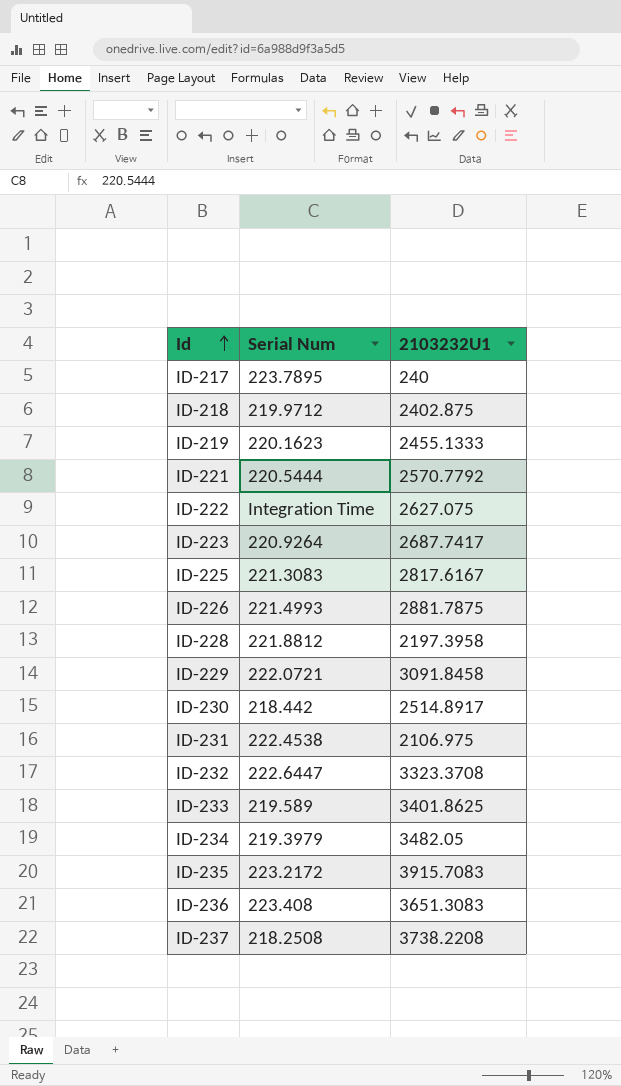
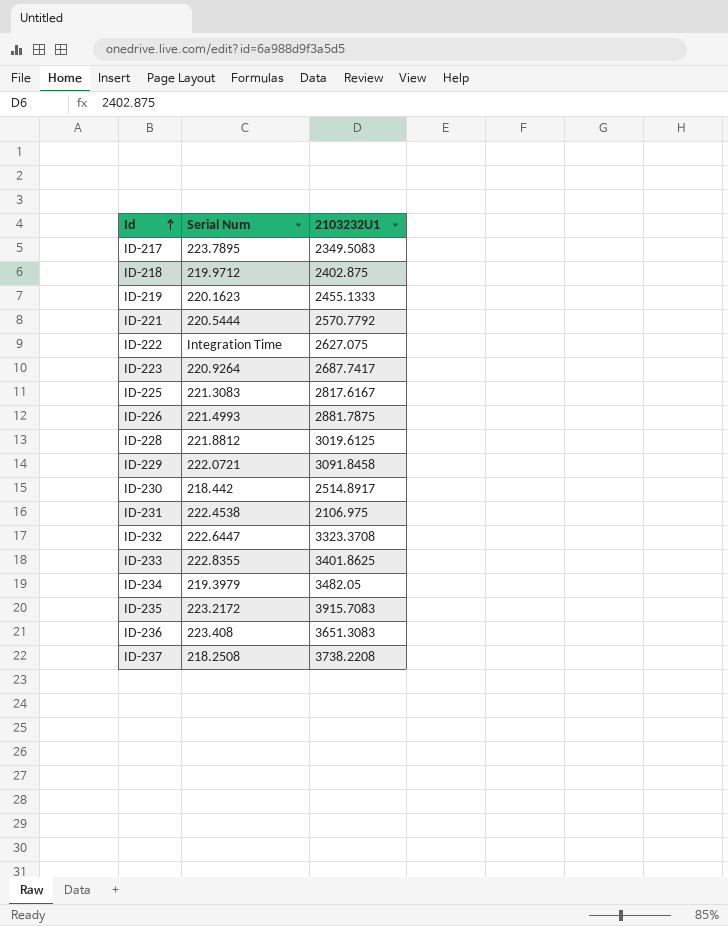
ID-217 | 2103232U1: 240 -> 2349.5083
ID-228 | 2103232U1: 2197.3958 -> 3019.6125
ID-233 | Serial Num: 219.589 -> 222.8355

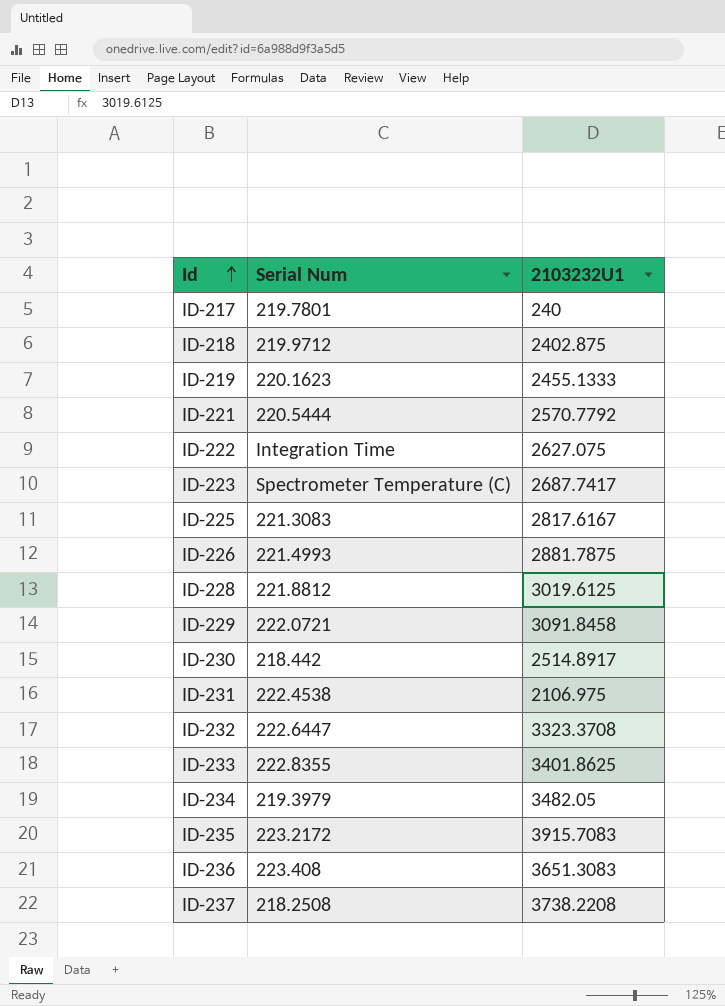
ID-217 | Serial Num: 223.7895 -> 219.7801
ID-217 | 2103232U1: 2349.5083 -> 240
ID-223 | Serial Num: 220.9264 -> Spectrometer Temperature (C)

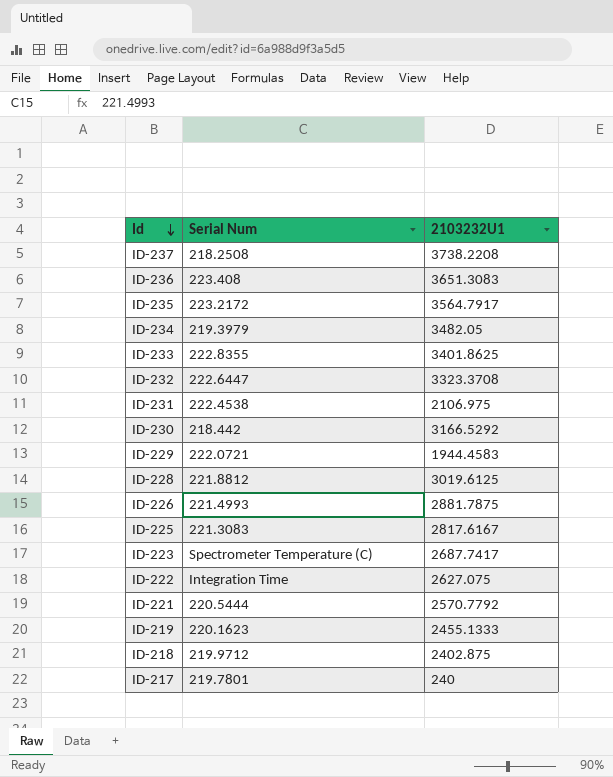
row order: Id ascending -> Id descending
ID-235 | 2103232U1: 3915.7083 -> 3564.7917
ID-230 | 2103232U1: 2514.8917 -> 3166.5292
ID-229 | 2103232U1: 3091.8458 -> 1944.4583

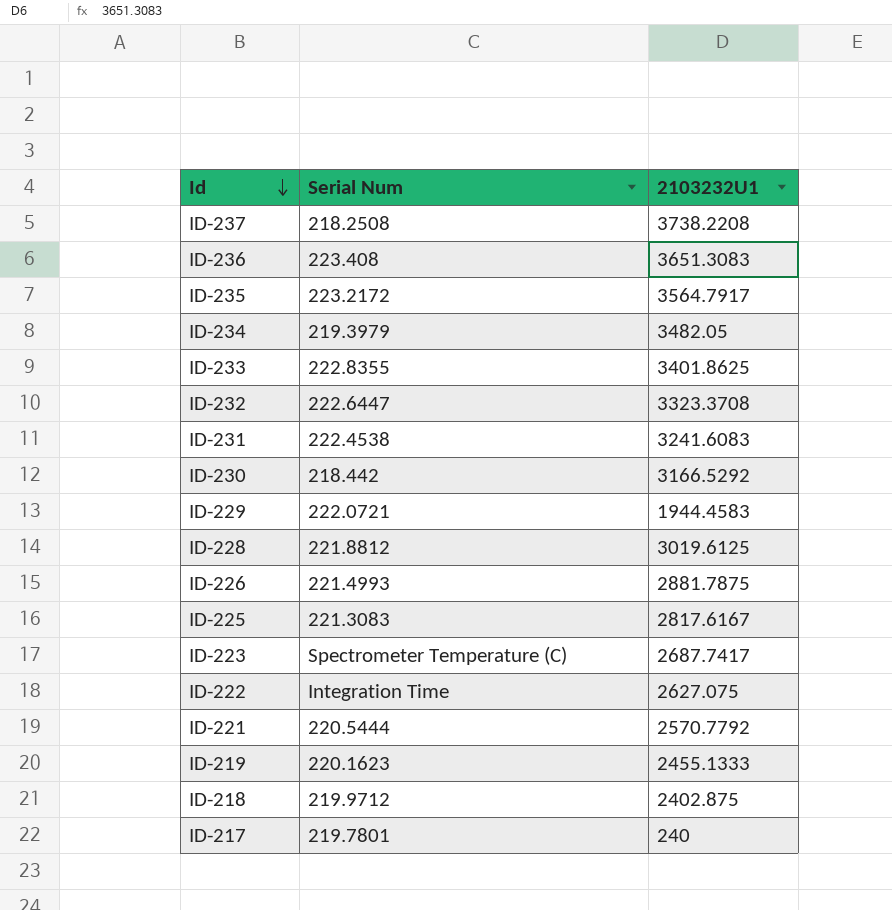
ID-231 | 2103232U1: 2106.975 -> 3241.6083

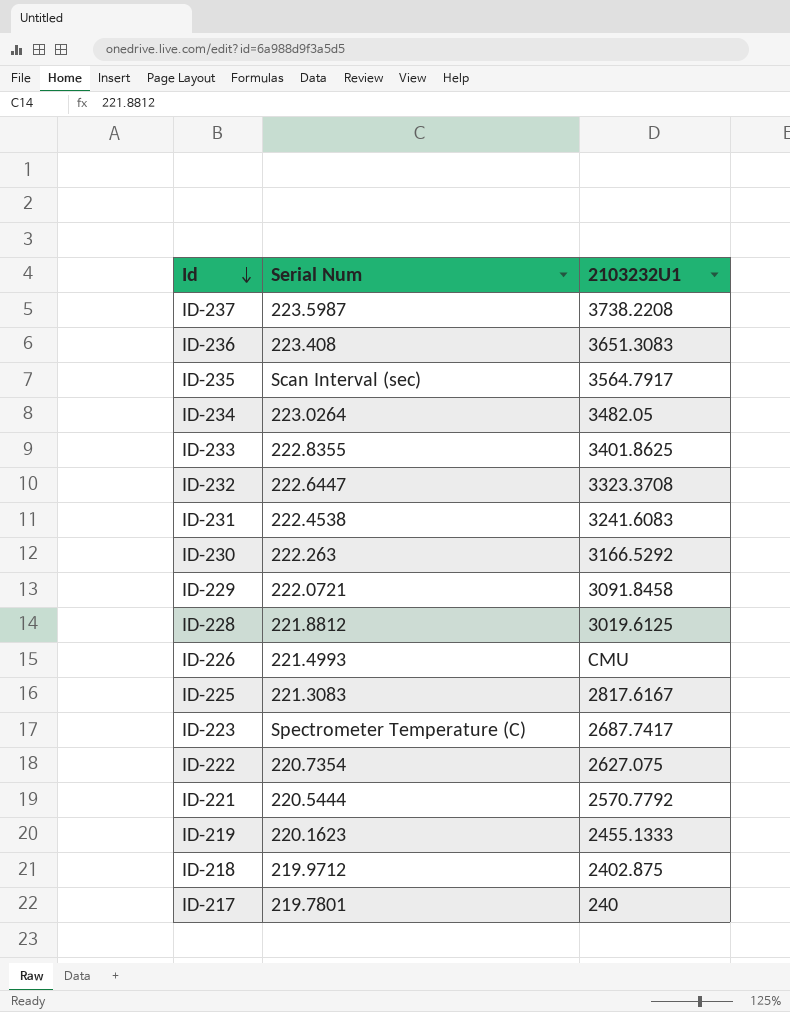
ID-237 | Serial Num: 218.2508 -> 223.5987
ID-235 | Serial Num: 223.2172 -> Scan Interval (sec)
ID-234 | Serial Num: 219.3979 -> 223.0264
ID-230 | Serial Num: 218.442 -> 222.263
ID-229 | 2103232U1: 1944.4583 -> 3091.8458
ID-226 | 2103232U1: 2881.7875 -> CMU
ID-222 | Serial Num: Integration Time -> 220.7354

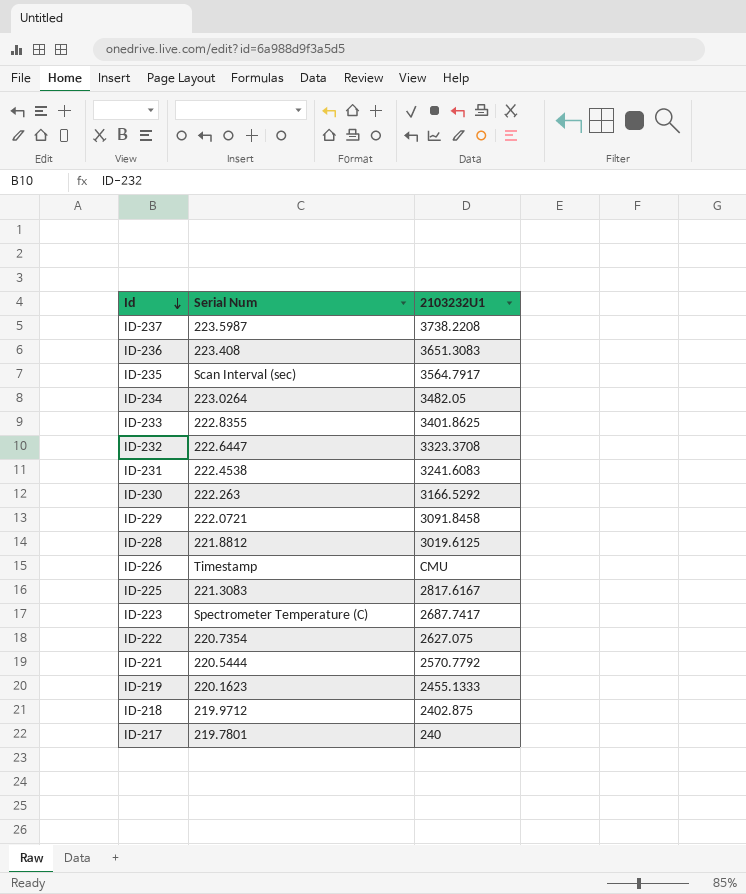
ID-226 | Serial Num: 221.4993 -> Timestamp

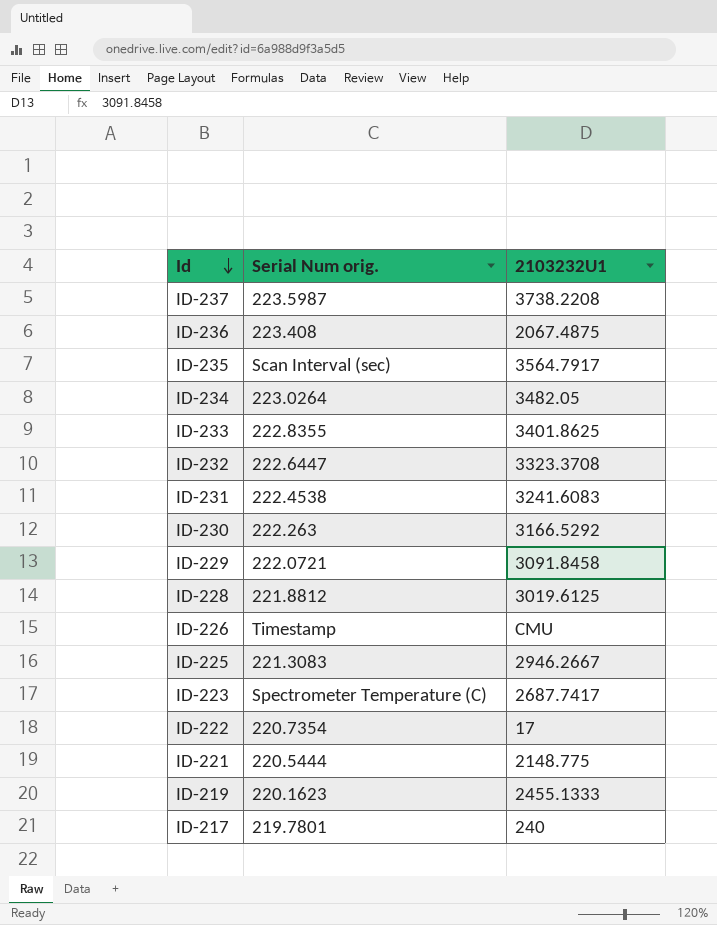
column name: Serial Num -> Serial Num orig.
row ID-218: 219.9712 | 2402.875 -> none
ID-236 | 2103232U1: 3651.3083 -> 2067.4875
ID-225 | 2103232U1: 2817.6167 -> 2946.2667
ID-222 | 2103232U1: 2627.075 -> 17
ID-221 | 2103232U1: 2570.7792 -> 2148.775

